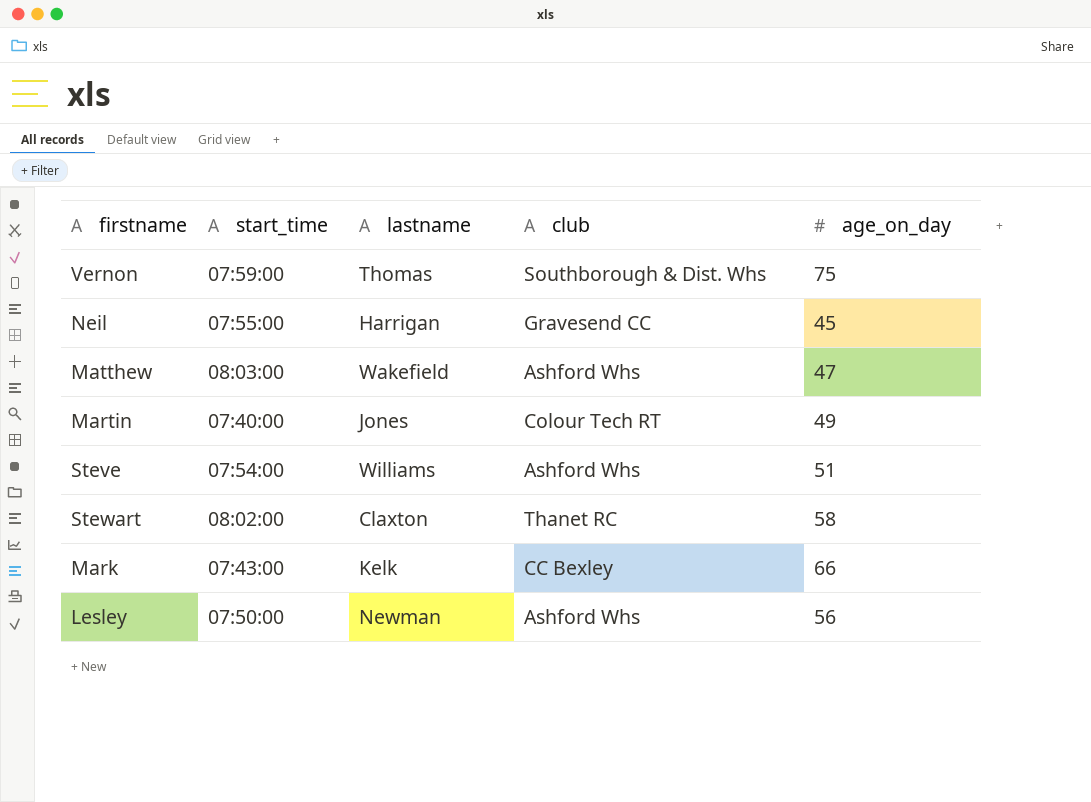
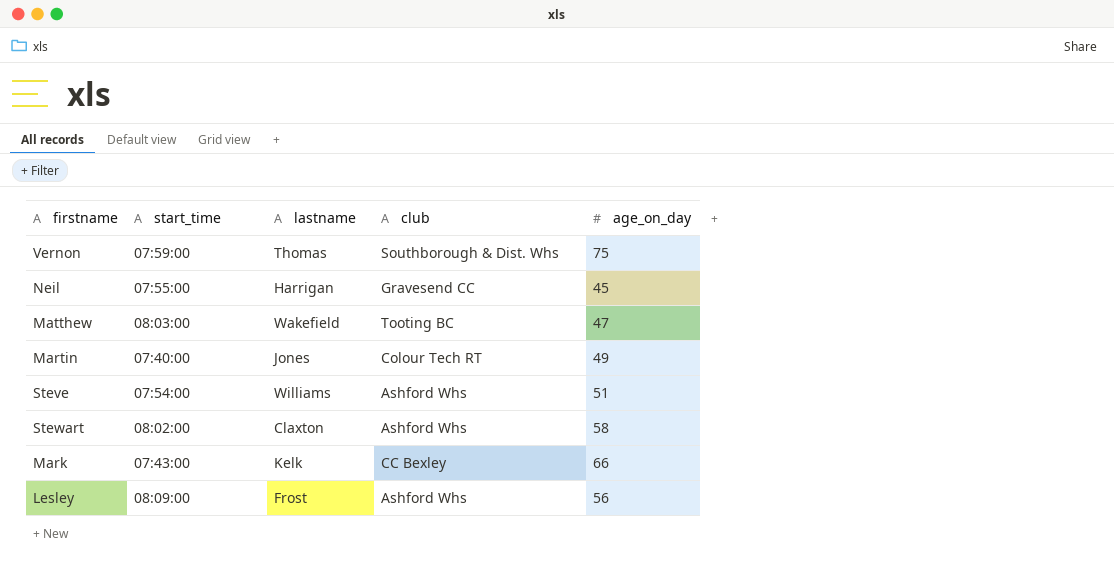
Matthew | club: Ashford Whs -> Tooting BC
Stewart | club: Thanet RC -> Ashford Whs
Lesley | start_time: 07:50:00 -> 08:09:00
Lesley | lastname: Newman -> Frost

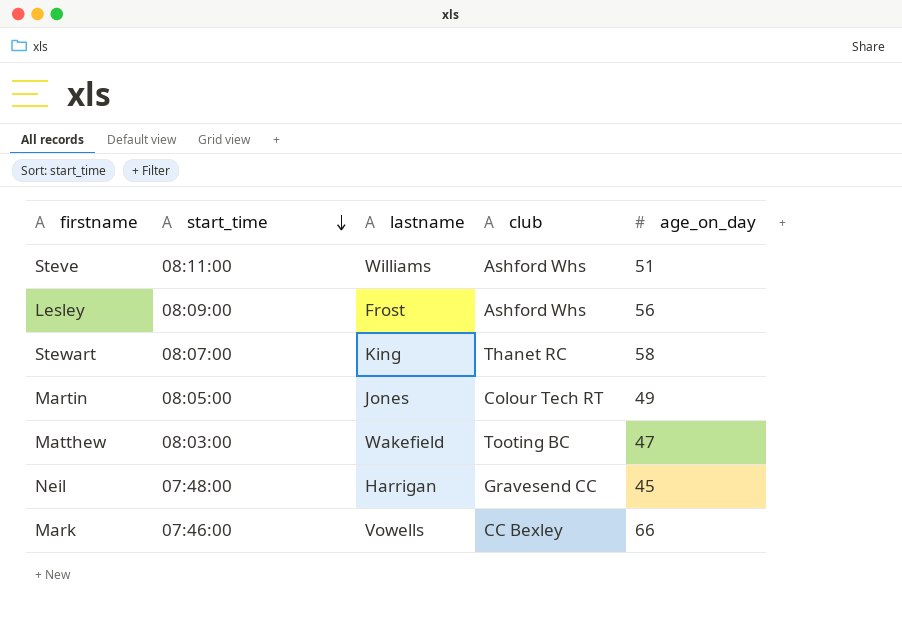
row order: none -> start_time descending
row Vernon: 07:59:00 | Thomas | Southborough & Dist. Whs | 75 -> none
Steve | start_time: 07:54:00 -> 08:11:00
Stewart | start_time: 08:02:00 -> 08:07:00
Stewart | lastname: Claxton -> King
Stewart | club: Ashford Whs -> Thanet RC
Martin | start_time: 07:40:00 -> 08:05:00
Neil | start_time: 07:55:00 -> 07:48:00
Mark | start_time: 07:43:00 -> 07:46:00
Mark | lastname: Kelk -> Vowells

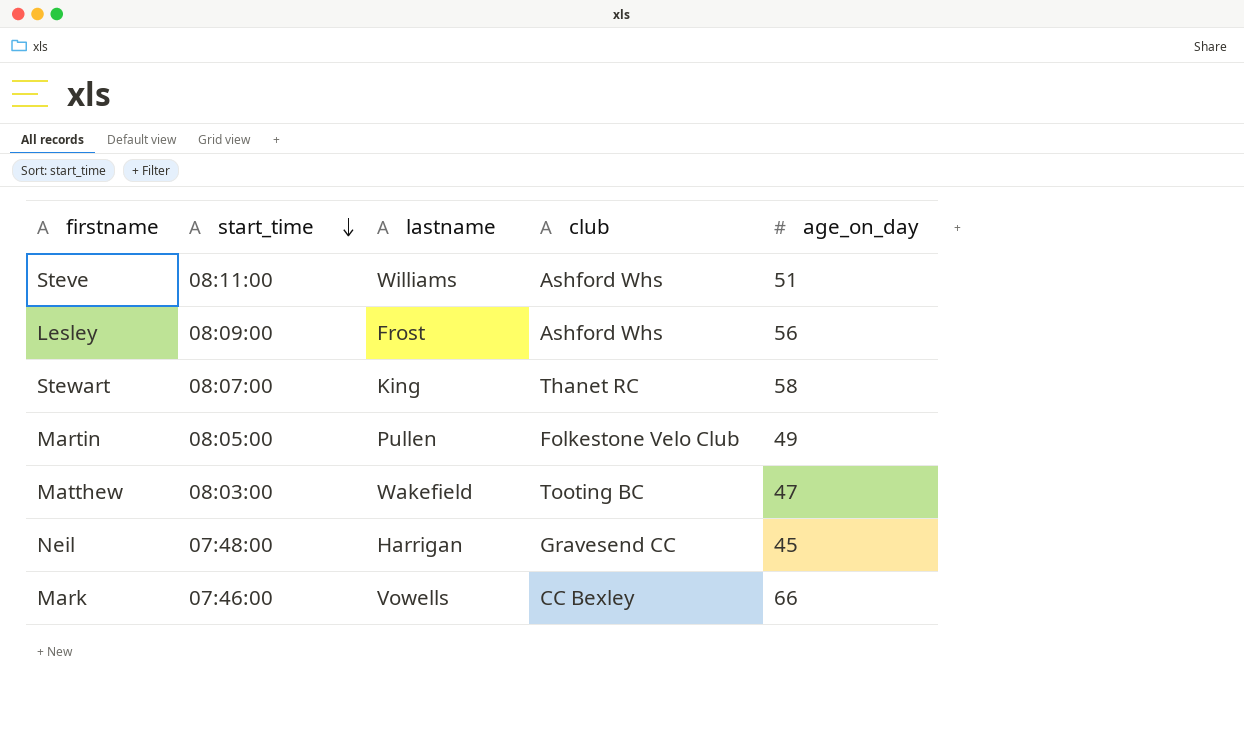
Martin | lastname: Jones -> Pullen
Martin | club: Colour Tech RT -> Folkestone Velo Club

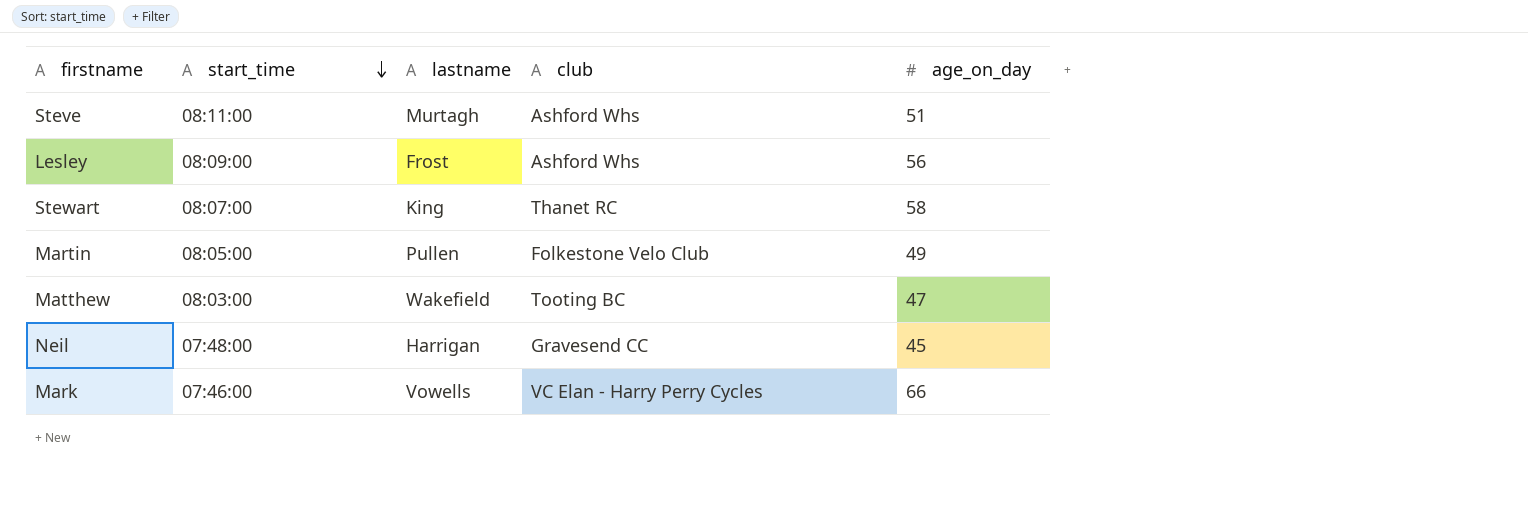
Steve | lastname: Williams -> Murtagh
Mark | club: CC Bexley -> VC Elan - Harry Perry Cycles

